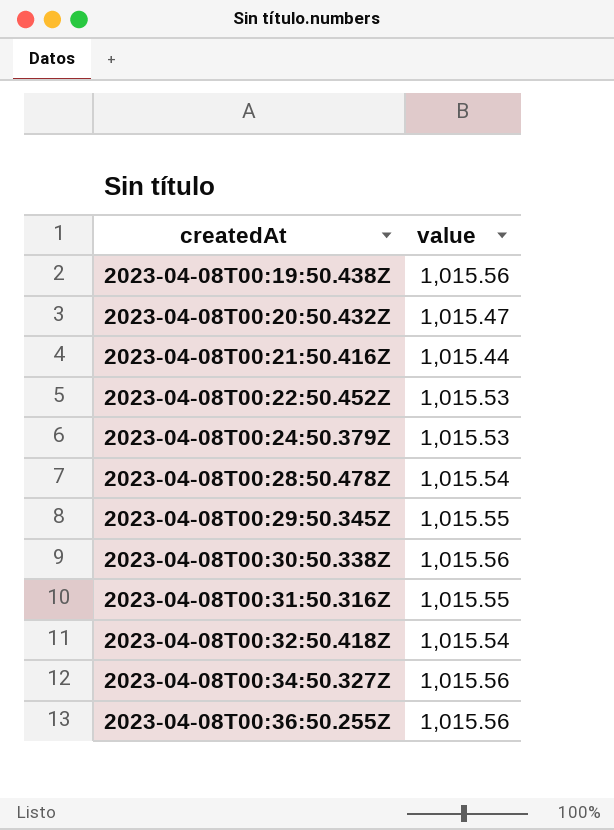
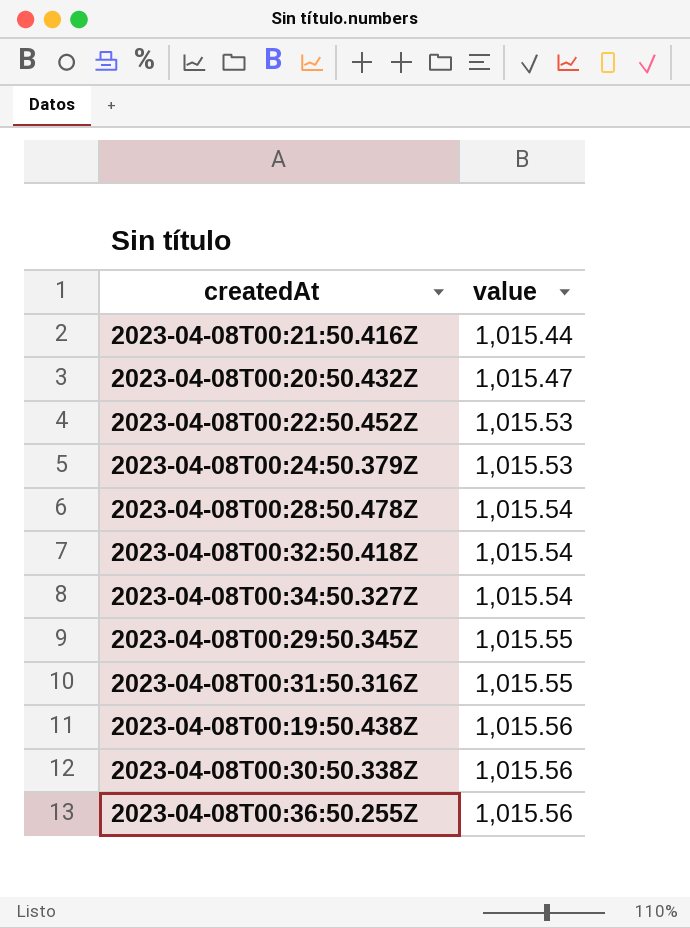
row order: createdAt ascending -> value ascending
2023-04-08T00:34:50.327Z | value: 1,015.56 -> 1,015.54

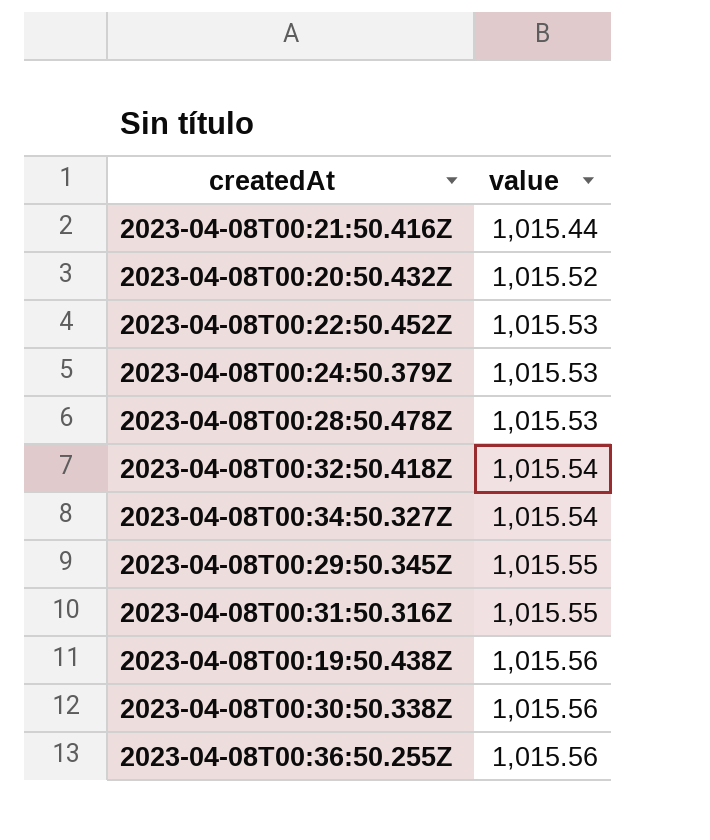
2023-04-08T00:20:50.432Z | value: 1,015.47 -> 1,015.52
2023-04-08T00:28:50.478Z | value: 1,015.54 -> 1,015.53

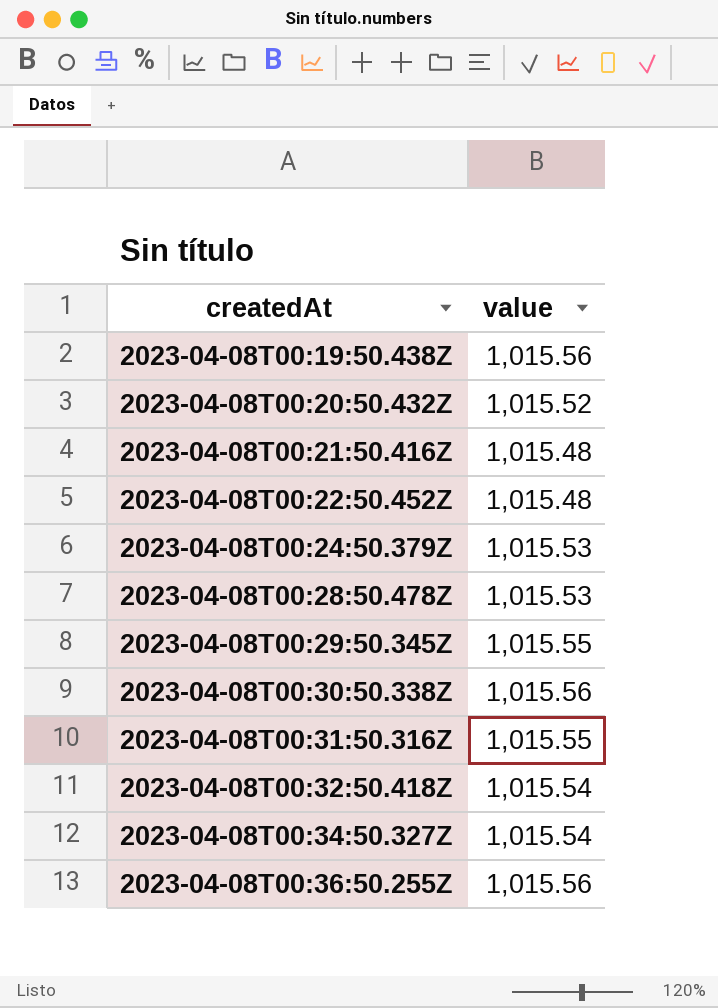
row order: value ascending -> createdAt ascending
2023-04-08T00:21:50.416Z | value: 1,015.44 -> 1,015.48
2023-04-08T00:22:50.452Z | value: 1,015.53 -> 1,015.48

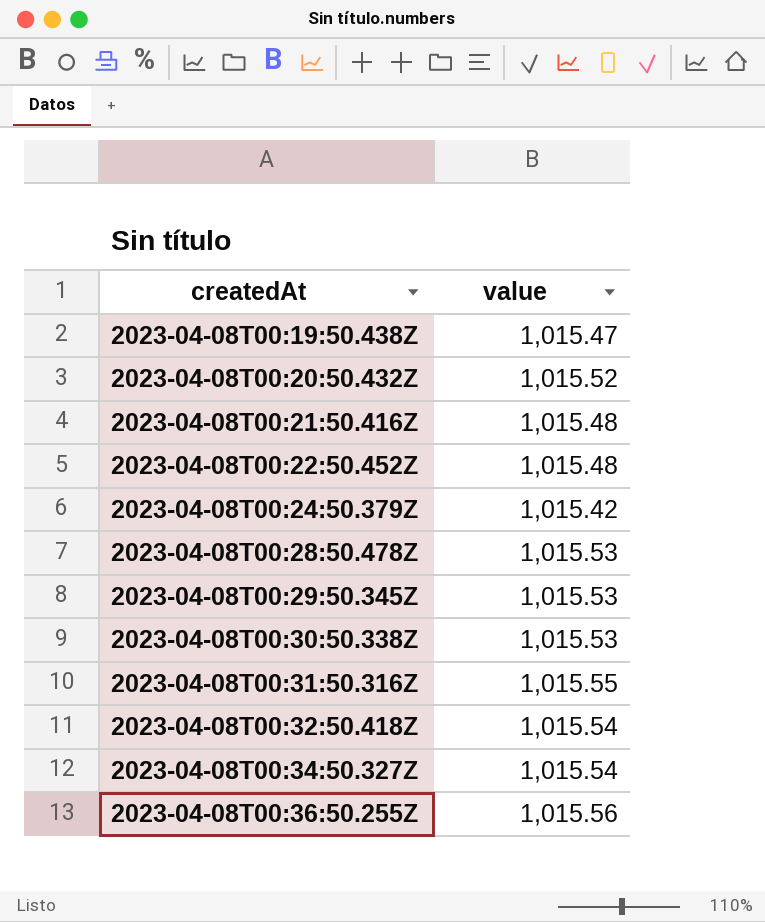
2023-04-08T00:19:50.438Z | value: 1,015.56 -> 1,015.47
2023-04-08T00:24:50.379Z | value: 1,015.53 -> 1,015.42
2023-04-08T00:29:50.345Z | value: 1,015.55 -> 1,015.53
2023-04-08T00:30:50.338Z | value: 1,015.56 -> 1,015.53

